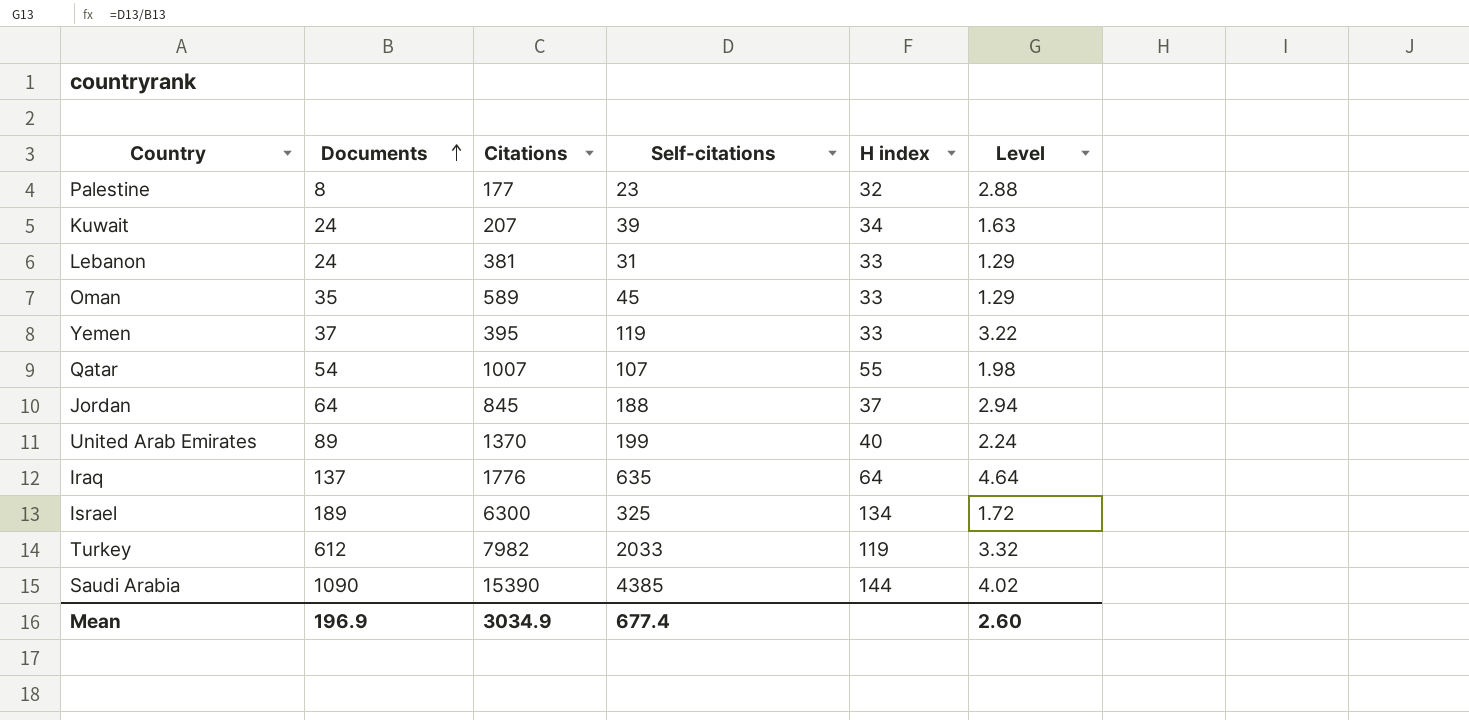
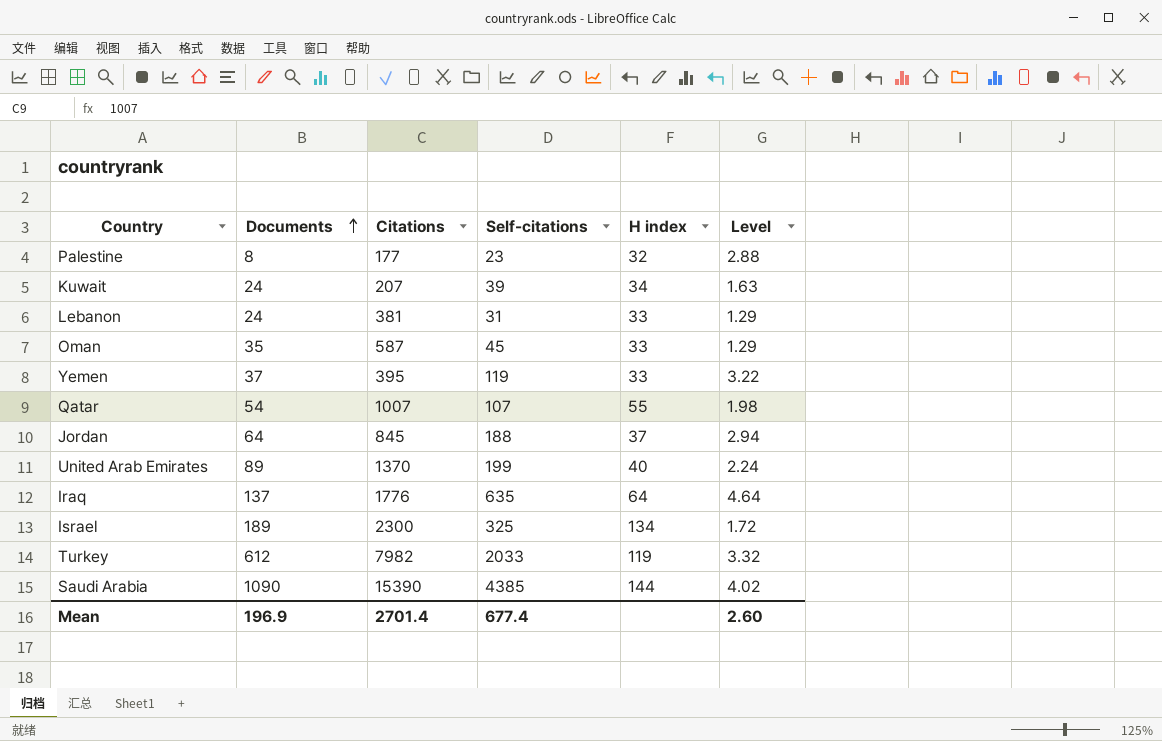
Oman | Citations: 589 -> 587
Israel | Citations: 6300 -> 2300
Mean | Citations: 3034.9 -> 2701.4

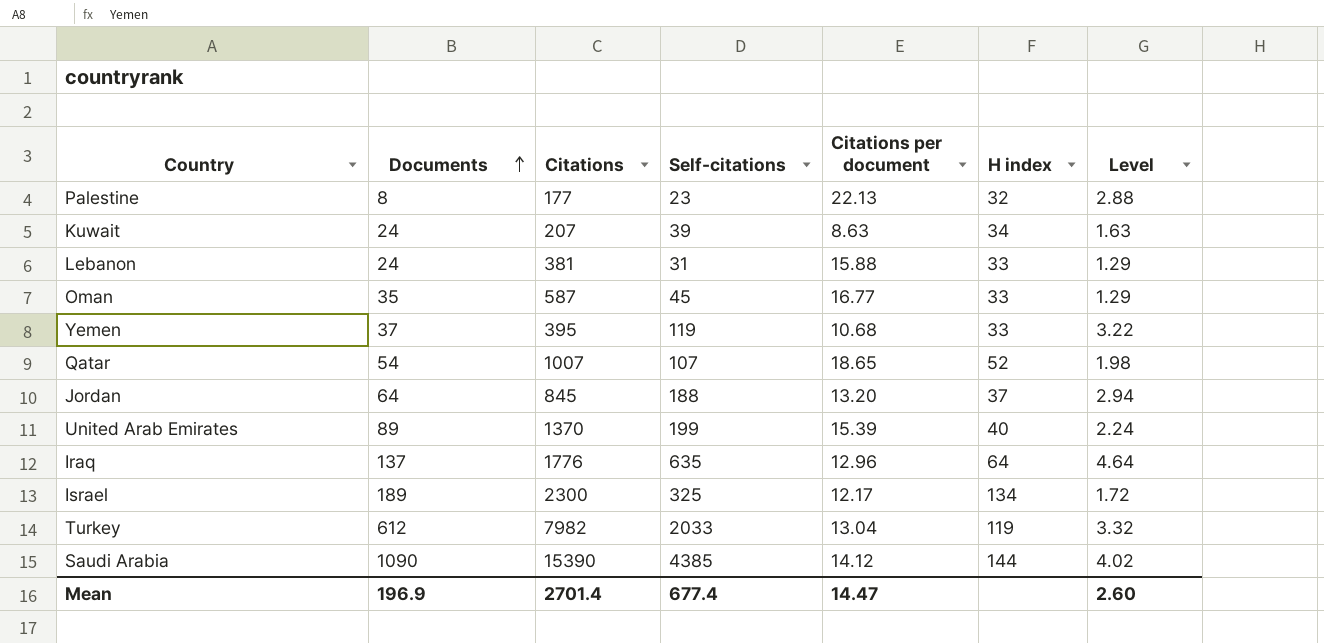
column Citations per document | formula: none -> [Citations] / [Documents]
Qatar | H index: 55 -> 52

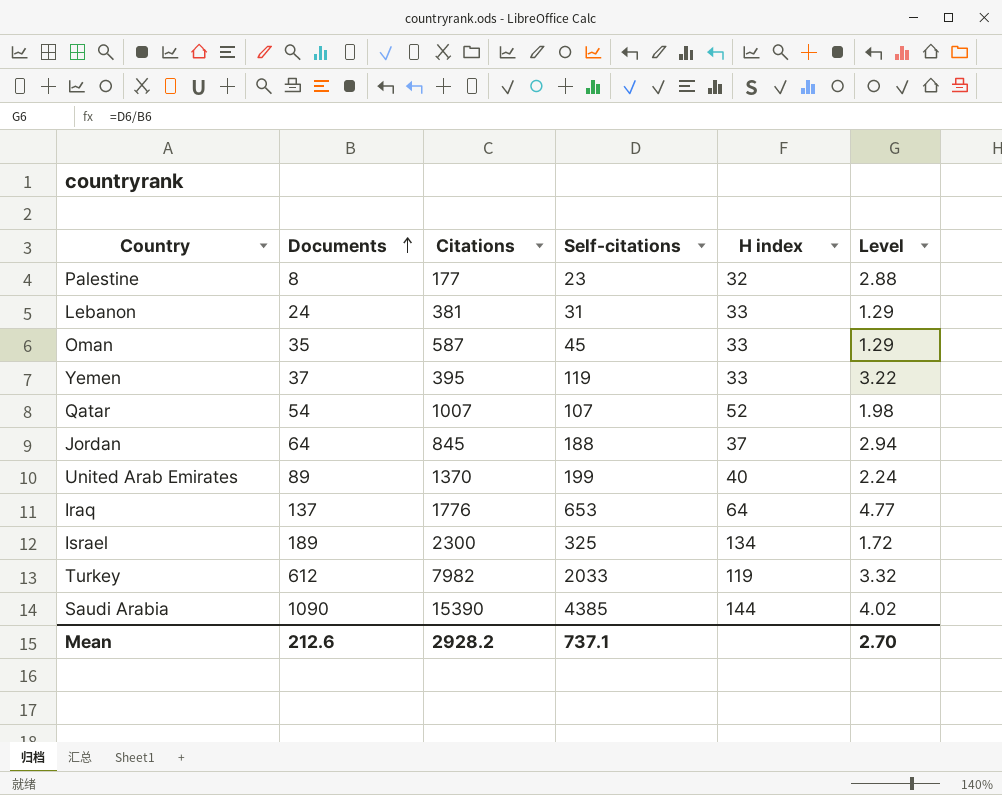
column Citations per document | formula: [Citations] / [Documents] -> none
row Kuwait: 24 | 207 | 39 | 8.63 | 34 | 1.63 -> none
Iraq | Self-citations: 635 -> 653
Iraq | Level: 4.64 -> 4.77
Mean | Documents: 196.9 -> 212.6
Mean | Citations: 2701.4 -> 2928.2
Mean | Self-citations: 677.4 -> 737.1
Mean | Level: 2.60 -> 2.70

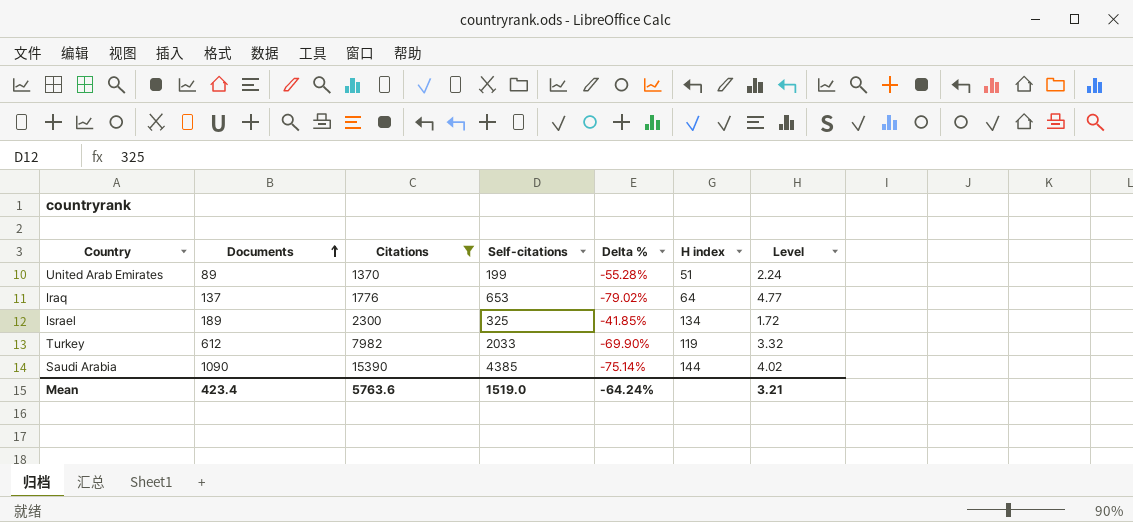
filter: none -> Citations >= 1370
column Delta % | formula: none -> ([Documents] - [Self-citations]) / [Self-citations]
United Arab Emirates | H index: 40 -> 51
Mean | Documents: 212.6 -> 423.4
Mean | Citations: 2928.2 -> 5763.6
Mean | Self-citations: 737.1 -> 1519.0
Mean | Level: 2.70 -> 3.21

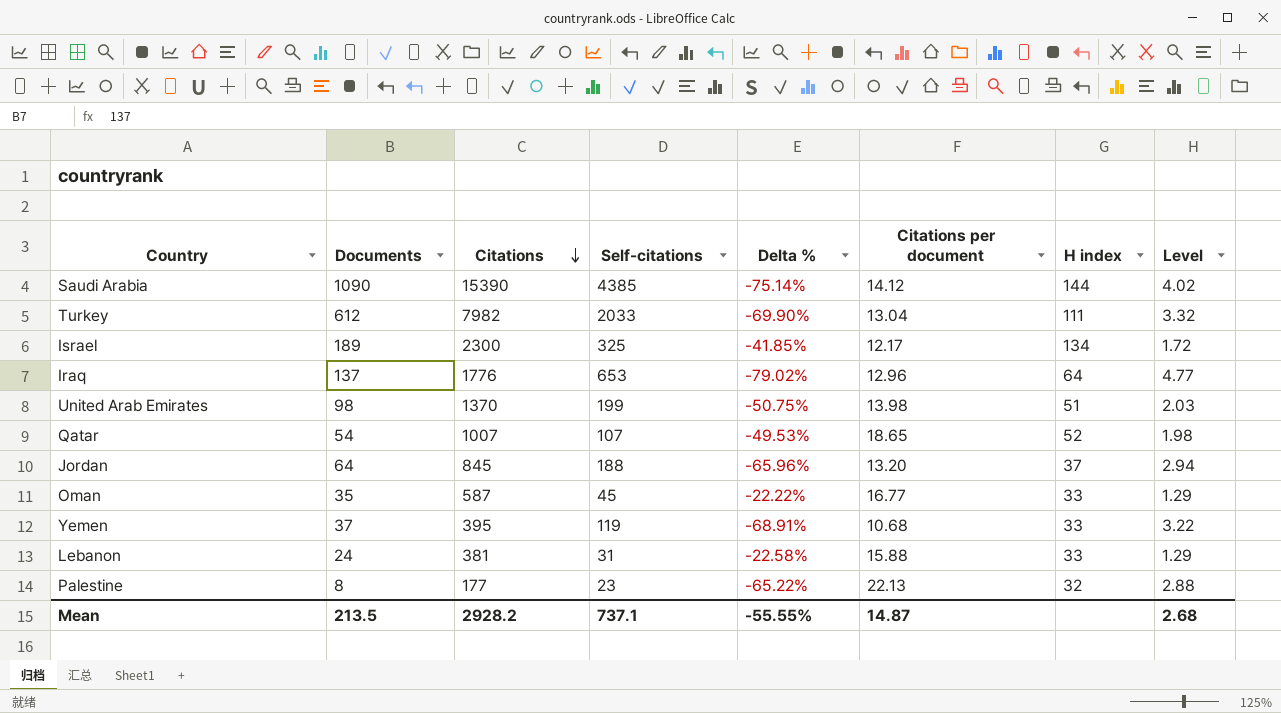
filter: Citations >= 1370 -> none
row order: Documents ascending -> Citations descending
column Citations per document | formula: none -> [Citations] / [Documents]
Turkey | H index: 119 -> 111
United Arab Emirates | Documents: 89 -> 98
United Arab Emirates | Delta %: -55.28% -> -50.75%
United Arab Emirates | Level: 2.24 -> 2.03
Mean | Documents: 423.4 -> 213.5
Mean | Citations: 5763.6 -> 2928.2
Mean | Self-citations: 1519.0 -> 737.1
Mean | Delta %: -64.24% -> -55.55%
Mean | Level: 3.21 -> 2.68

